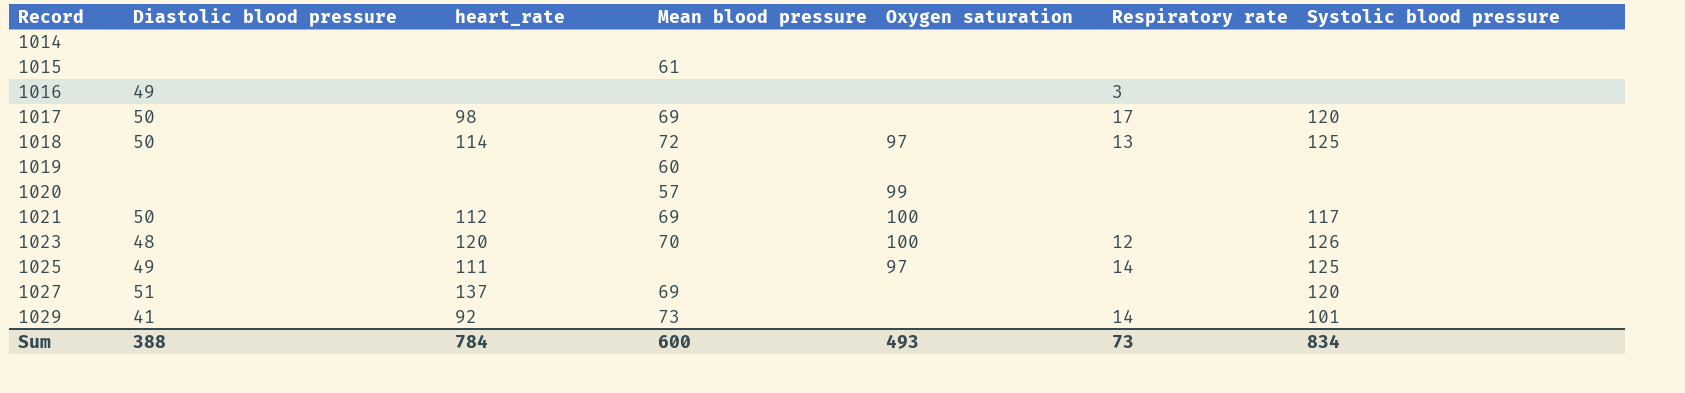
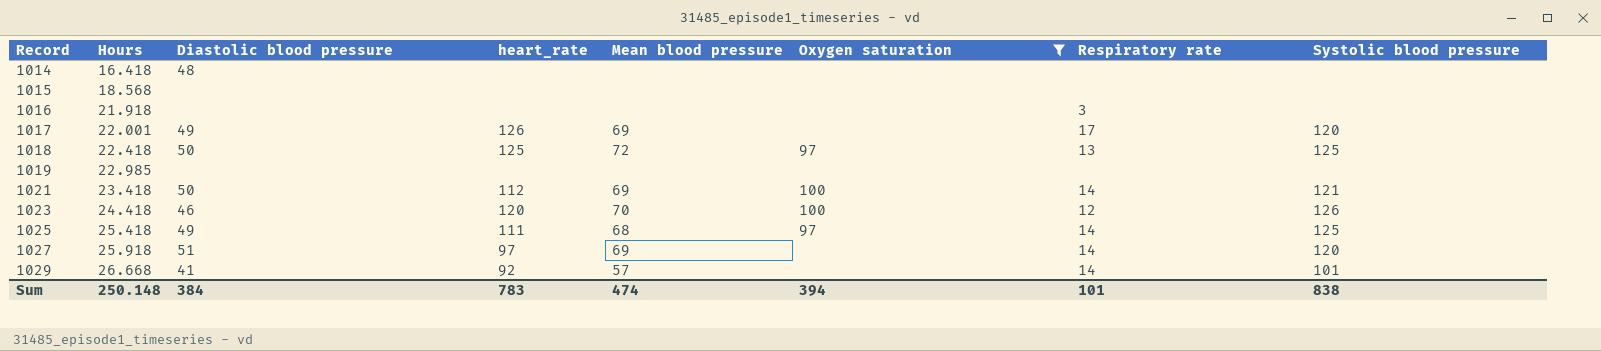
filter: none -> Oxygen saturation != 99
column Hours | position: none -> 2
1014 | Diastolic blood pressure: none -> 48
1015 | Mean blood pressure: 61 -> none
1016 | Diastolic blood pressure: 49 -> none
1017 | Diastolic blood pressure: 50 -> 49
1017 | heart_rate: 98 -> 126
1018 | heart_rate: 114 -> 125
1019 | Mean blood pressure: 60 -> none
1021 | Respiratory rate: none -> 14
1021 | Systolic blood pressure: 117 -> 121
1023 | Diastolic blood pressure: 48 -> 46
1025 | Mean blood pressure: none -> 68
1027 | heart_rate: 137 -> 97
1027 | Respiratory rate: none -> 14
1029 | Mean blood pressure: 73 -> 57
Sum | Diastolic blood pressure: 388 -> 384
Sum | heart_rate: 784 -> 783
Sum | Mean blood pressure: 600 -> 474
Sum | Oxygen saturation: 493 -> 394
Sum | Respiratory rate: 73 -> 101
Sum | Systolic blood pressure: 834 -> 838

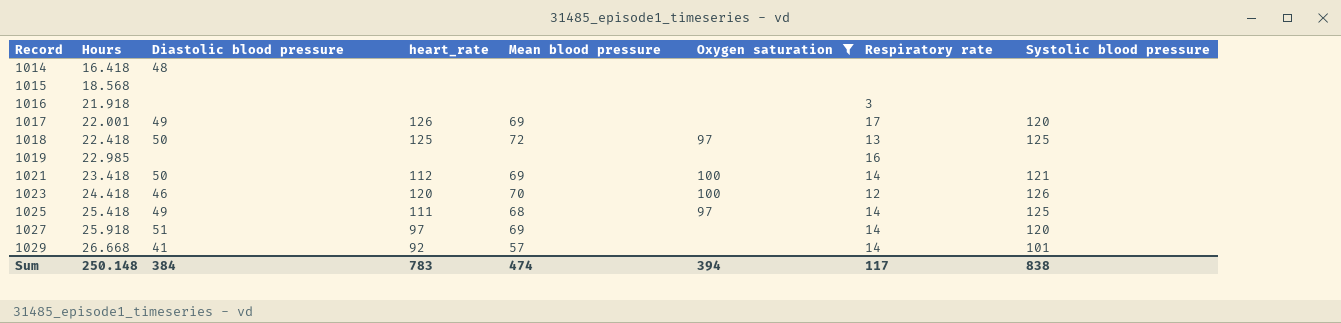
1019 | Respiratory rate: none -> 16
Sum | Respiratory rate: 101 -> 117

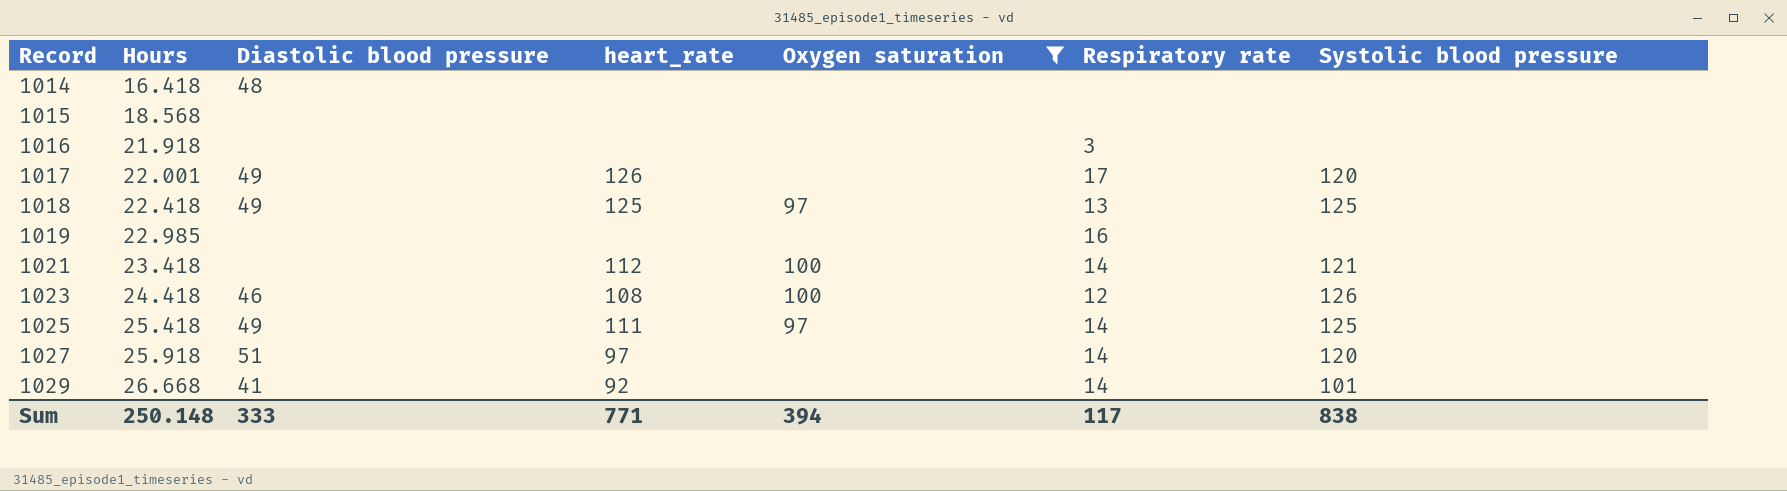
column Mean blood pressure | position: 5 -> none
1018 | Diastolic blood pressure: 50 -> 49
1021 | Diastolic blood pressure: 50 -> none
1023 | heart_rate: 120 -> 108
Sum | Diastolic blood pressure: 384 -> 333
Sum | heart_rate: 783 -> 771

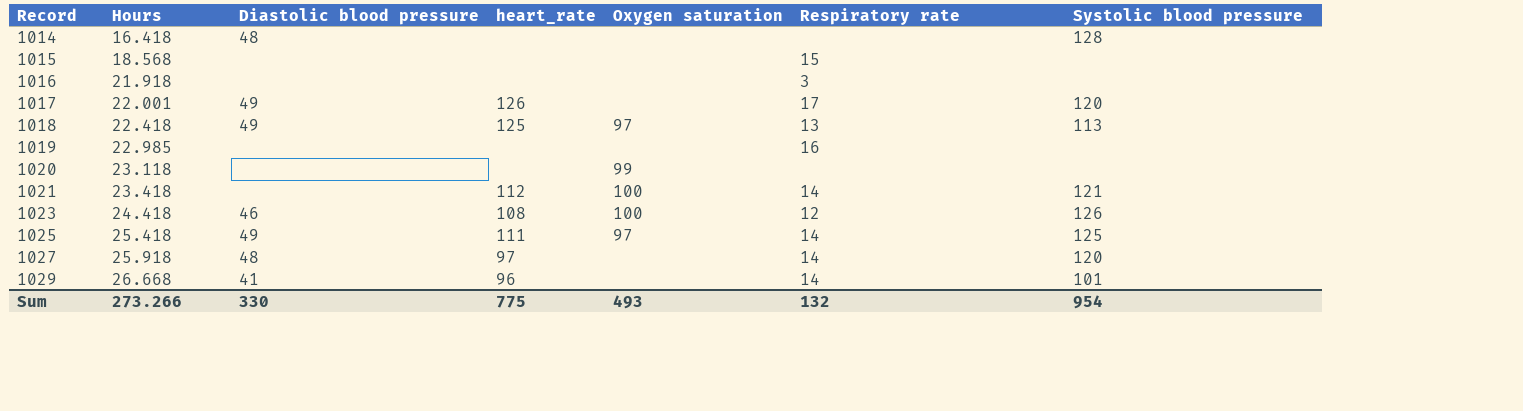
filter: Oxygen saturation != 99 -> none
1014 | Systolic blood pressure: none -> 128
1015 | Respiratory rate: none -> 15
1018 | Systolic blood pressure: 125 -> 113
1027 | Diastolic blood pressure: 51 -> 48
1029 | heart_rate: 92 -> 96
Sum | Hours: 250.148 -> 273.266
Sum | Diastolic blood pressure: 333 -> 330
Sum | heart_rate: 771 -> 775
Sum | Oxygen saturation: 394 -> 493
Sum | Respiratory rate: 117 -> 132
Sum | Systolic blood pressure: 838 -> 954

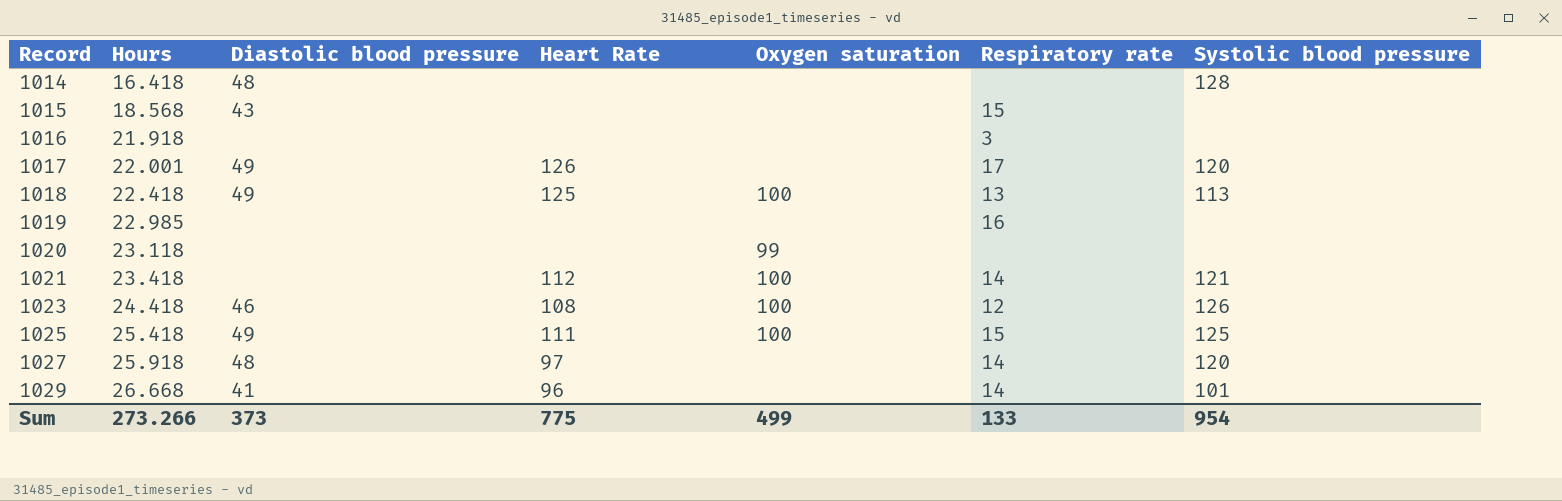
column name: heart_rate -> Heart Rate
1015 | Diastolic blood pressure: none -> 43
1018 | Oxygen saturation: 97 -> 100
1025 | Oxygen saturation: 97 -> 100
1025 | Respiratory rate: 14 -> 15
Sum | Diastolic blood pressure: 330 -> 373
Sum | Oxygen saturation: 493 -> 499
Sum | Respiratory rate: 132 -> 133

